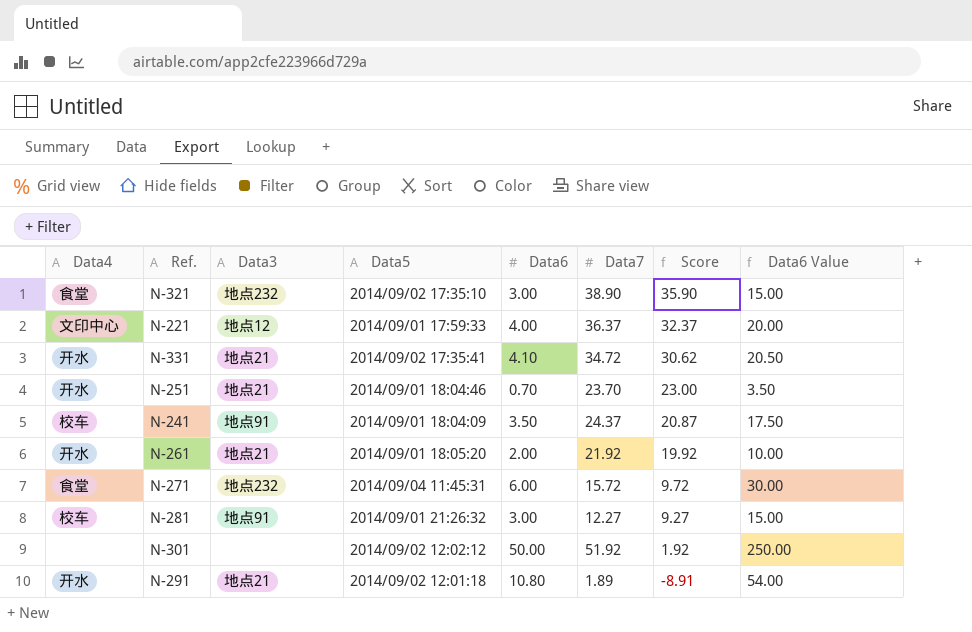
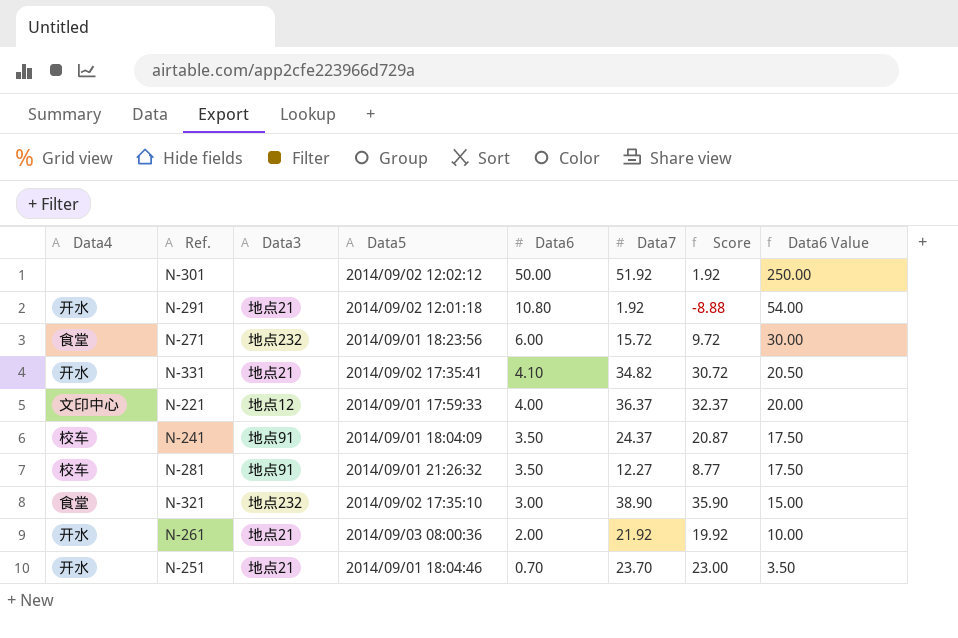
row order: Score descending -> Data6 descending
N-291 | Data7: 1.89 -> 1.92
N-291 | Score: -8.91 -> -8.88
N-271 | Data5: 2014/09/04 11:45:31 -> 2014/09/01 18:23:56
N-331 | Data7: 34.72 -> 34.82
N-331 | Score: 30.62 -> 30.72
N-281 | Data6: 3.00 -> 3.50
N-281 | Score: 9.27 -> 8.77
N-281 | Data6 Value: 15.00 -> 17.50
N-261 | Data5: 2014/09/01 18:05:20 -> 2014/09/03 08:00:36

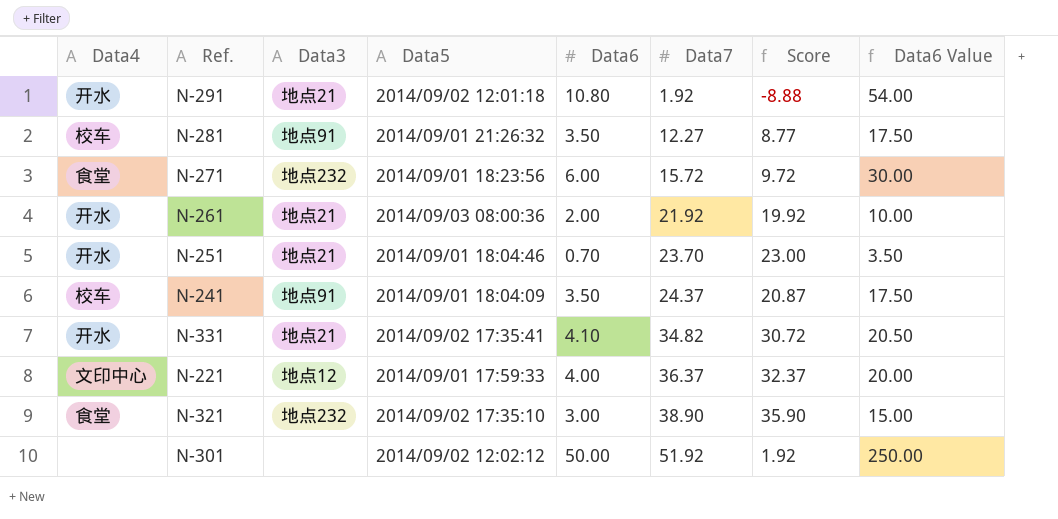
row order: Data6 descending -> Data7 ascending

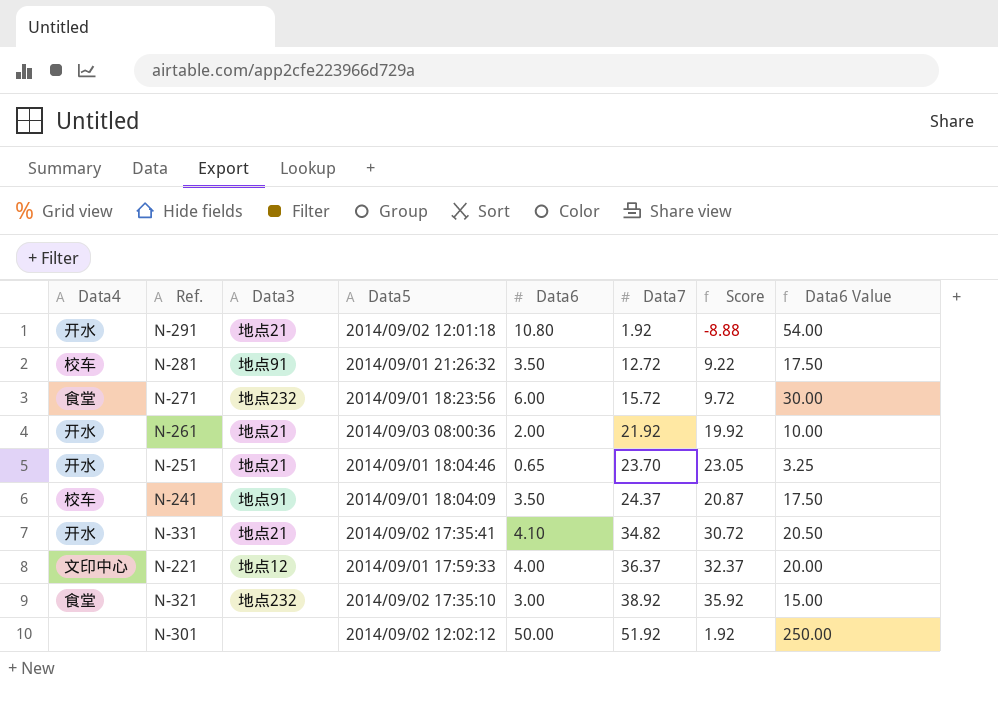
N-281 | Data7: 12.27 -> 12.72
N-281 | Score: 8.77 -> 9.22
N-251 | Data6: 0.70 -> 0.65
N-251 | Score: 23.00 -> 23.05
N-251 | Data6 Value: 3.50 -> 3.25
N-321 | Data7: 38.90 -> 38.92
N-321 | Score: 35.90 -> 35.92

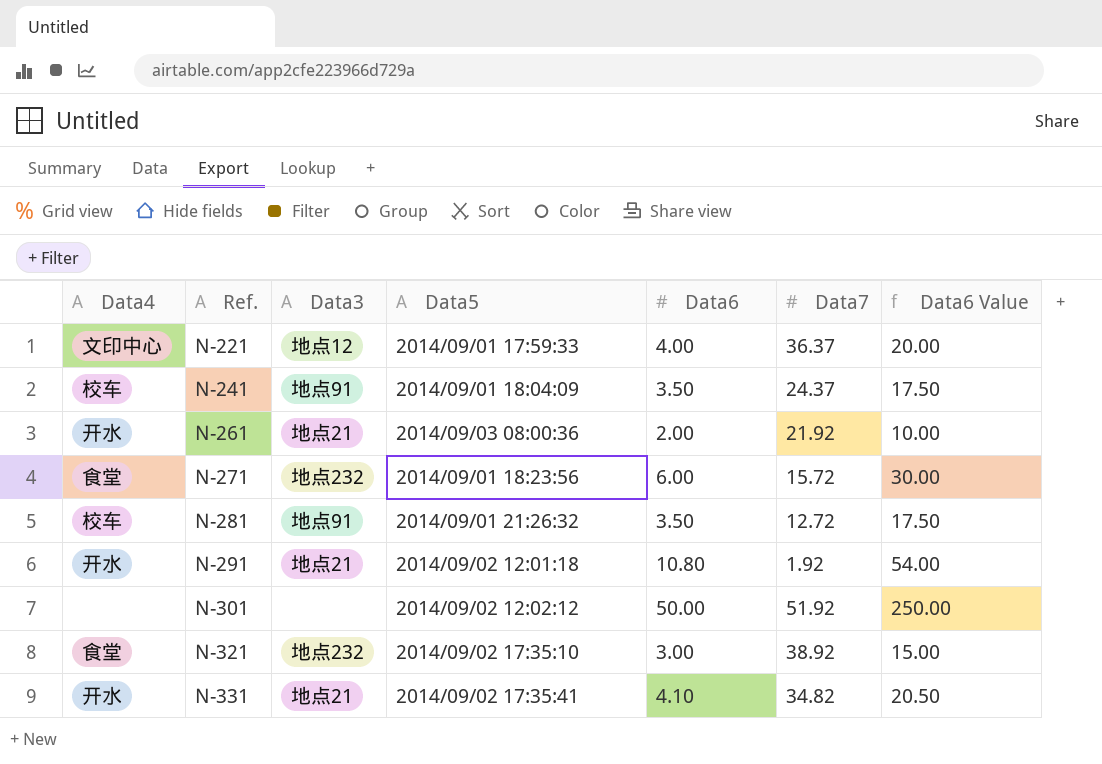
row order: Data7 ascending -> Ref. ascending
column Score | formula: [Data7] - [Data6] -> none
row N-251: 开水 | 地点21 | 2014/09/01 18:04:46 | 0.65 | 23.70 | 23.05 | 3.25 -> none

